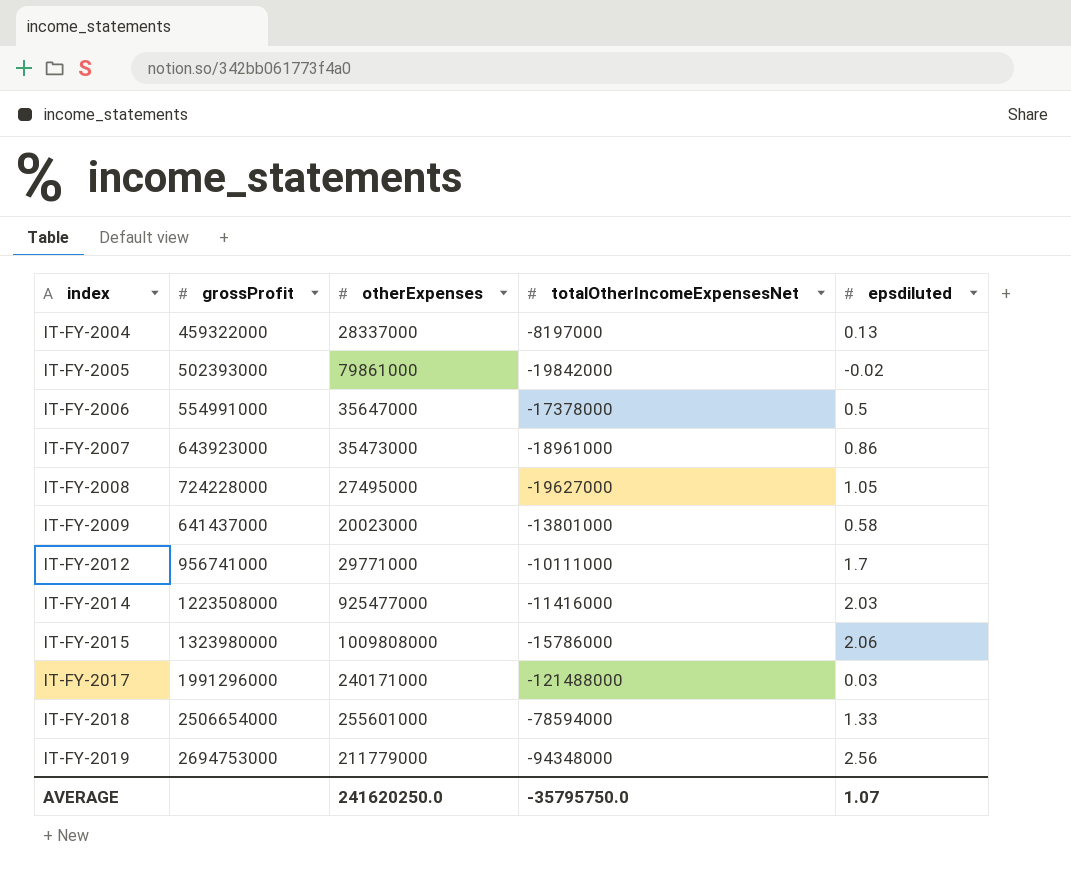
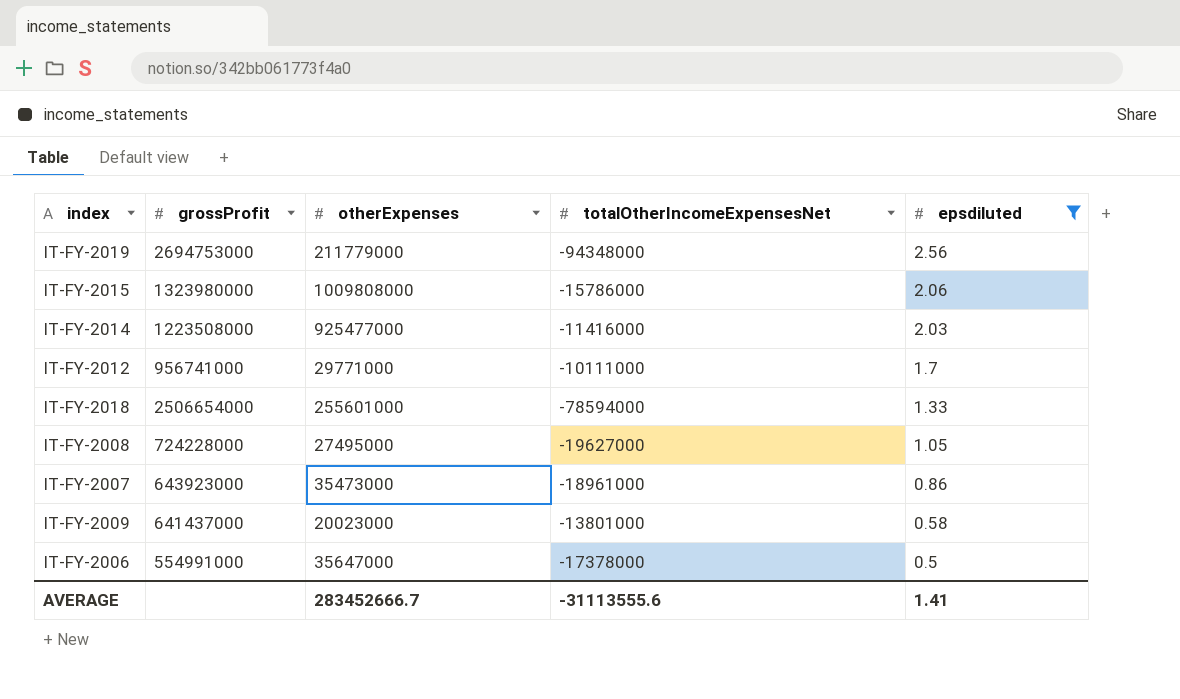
filter: none -> epsdiluted >= 0.5
row order: index ascending -> epsdiluted descending
AVERAGE | otherExpenses: 241620250.0 -> 283452666.7
AVERAGE | totalOtherIncomeExpensesNet: -35795750.0 -> -31113555.6
AVERAGE | epsdiluted: 1.07 -> 1.41

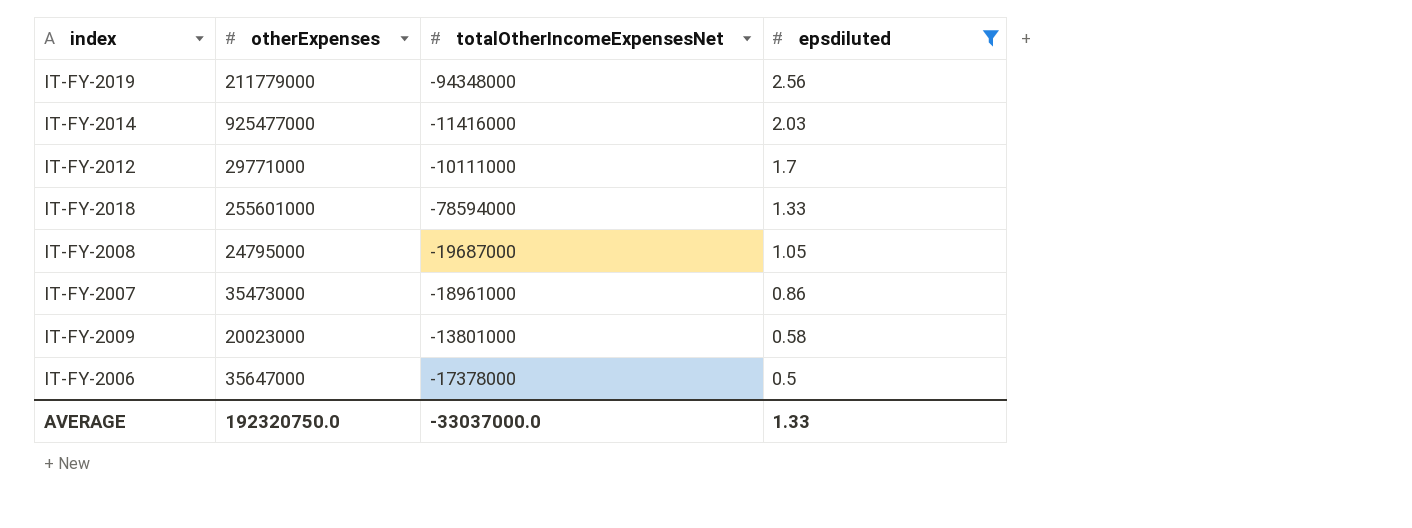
column grossProfit | position: 2 -> none
row IT-FY-2015: 1323980000 | 1009808000 | -15786000 | 2.06 -> none
IT-FY-2008 | otherExpenses: 27495000 -> 24795000
IT-FY-2008 | totalOtherIncomeExpensesNet: -19627000 -> -19687000
AVERAGE | otherExpenses: 283452666.7 -> 192320750.0
AVERAGE | totalOtherIncomeExpensesNet: -31113555.6 -> -33037000.0
AVERAGE | epsdiluted: 1.41 -> 1.33

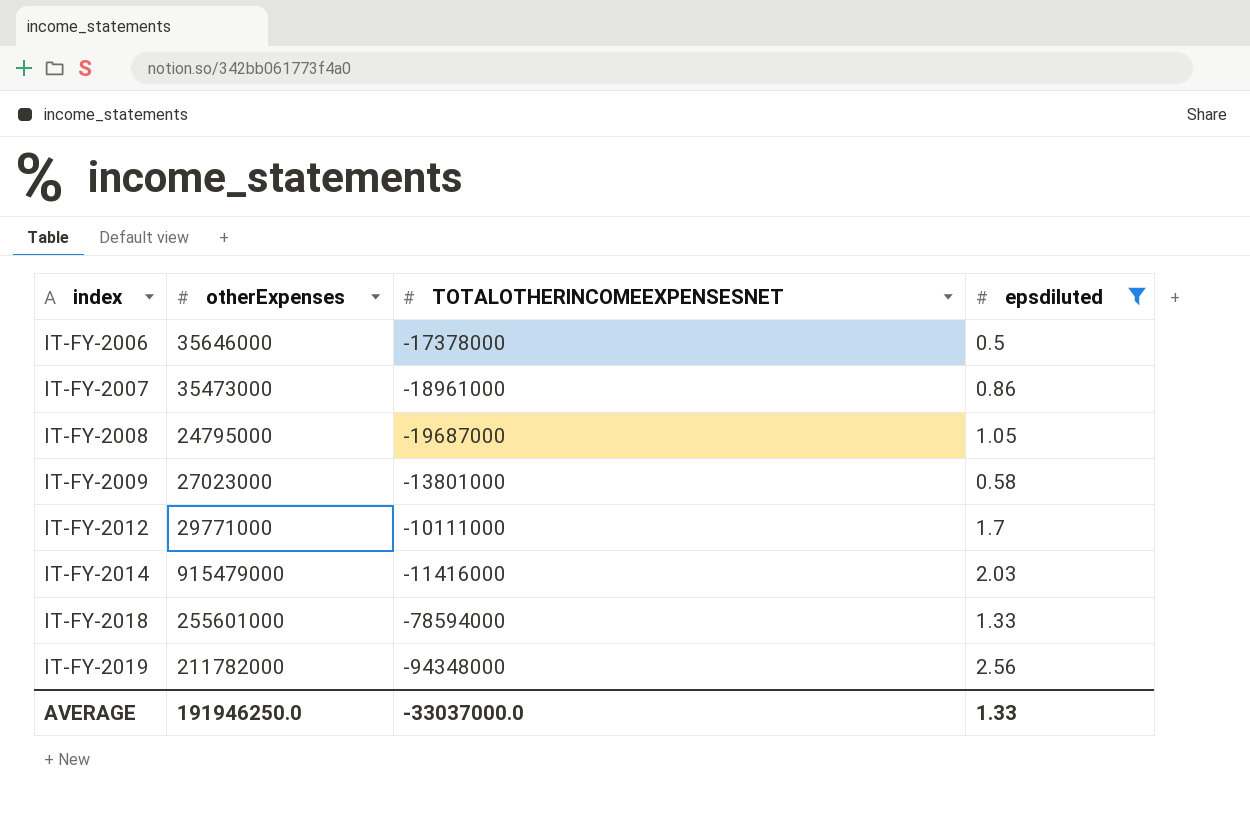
row order: epsdiluted descending -> index ascending
column name: totalOtherIncomeExpensesNet -> TOTALOTHERINCOMEEXPENSESNET
IT-FY-2006 | otherExpenses: 35647000 -> 35646000
IT-FY-2009 | otherExpenses: 20023000 -> 27023000
IT-FY-2014 | otherExpenses: 925477000 -> 915479000
IT-FY-2019 | otherExpenses: 211779000 -> 211782000
AVERAGE | otherExpenses: 192320750.0 -> 191946250.0

